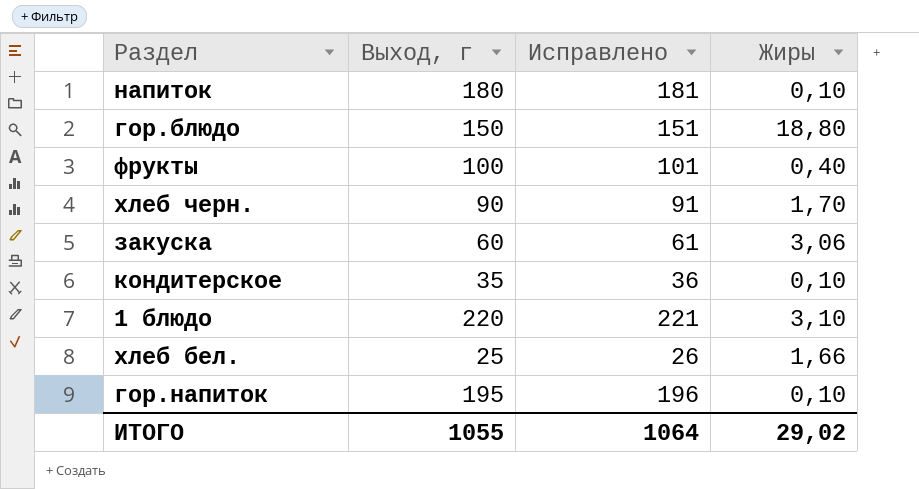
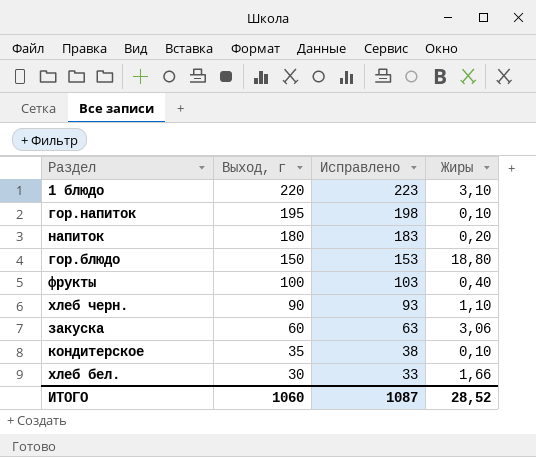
row order: none -> Выход, г descending
column Исправлено | formula: [Выход, г] + 1 -> [Выход, г] + 3
напиток | Жиры: 0,10 -> 0,20
хлеб черн. | Жиры: 1,70 -> 1,10
хлеб бел. | Выход, г: 25 -> 30
ИТОГО | Выход, г: 1055 -> 1060
ИТОГО | Исправлено: 1064 -> 1087
ИТОГО | Жиры: 29,02 -> 28,52

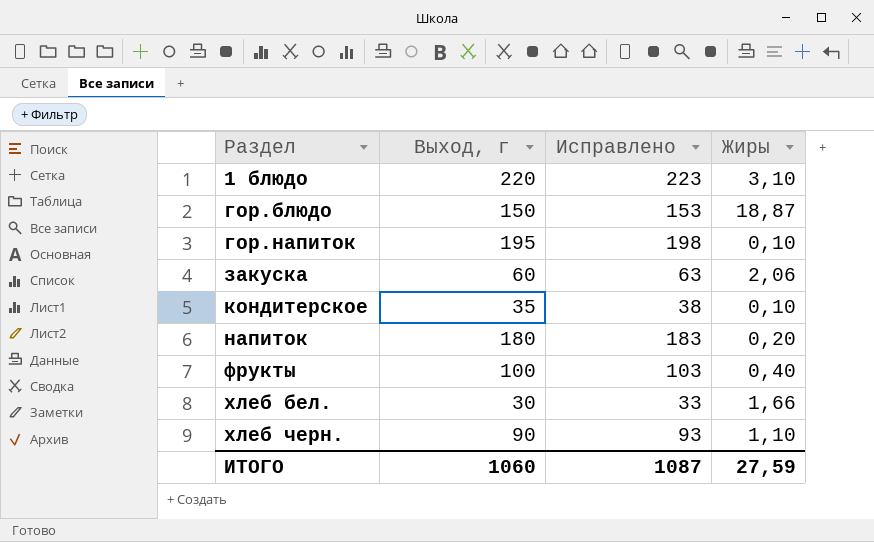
row order: Выход, г descending -> Раздел ascending
гор.блюдо | Жиры: 18,80 -> 18,87
закуска | Жиры: 3,06 -> 2,06
ИТОГО | Жиры: 28,52 -> 27,59

